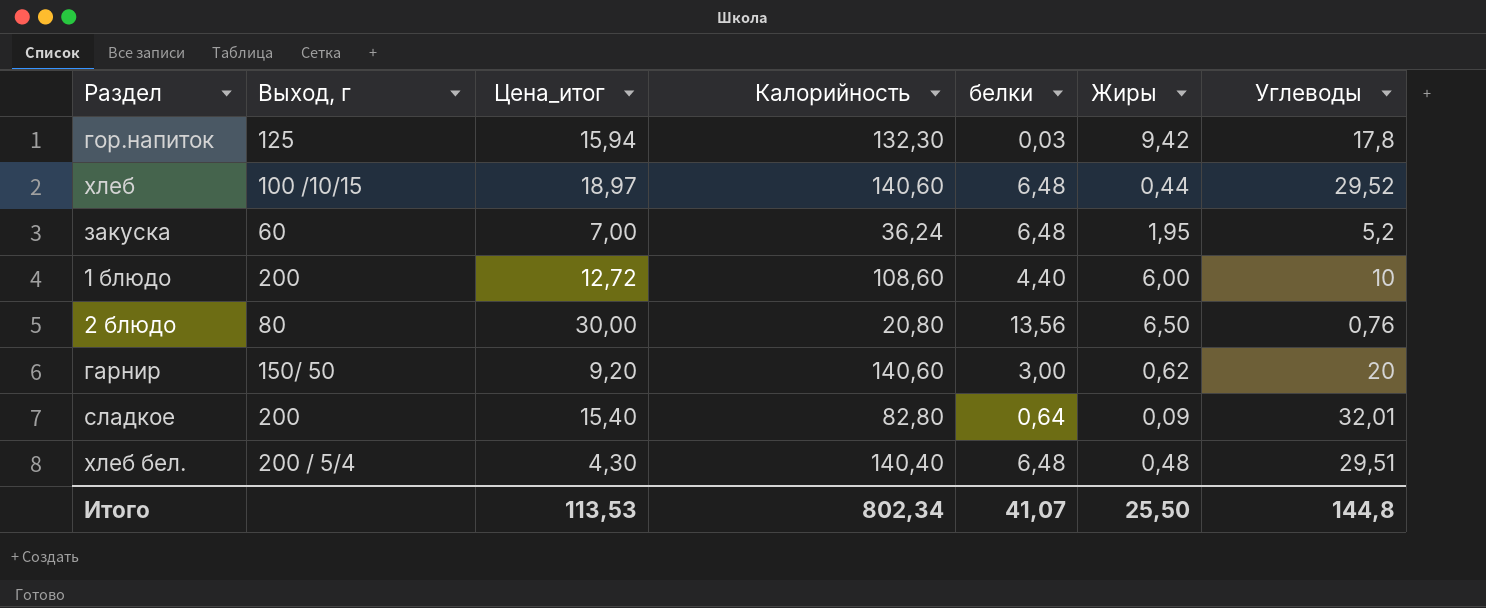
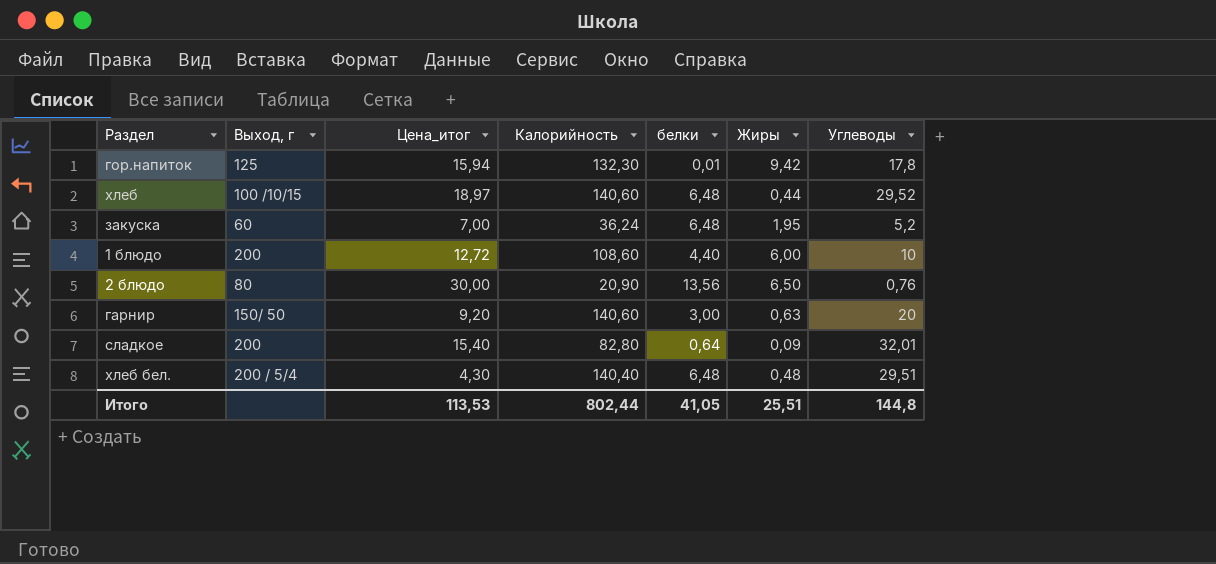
гор.напиток | белки: 0,03 -> 0,01
2 блюдо | Калорийность: 20,80 -> 20,90
гарнир | Жиры: 0,62 -> 0,63
Итого | Калорийность: 802,34 -> 802,44
Итого | белки: 41,07 -> 41,05
Итого | Жиры: 25,50 -> 25,51

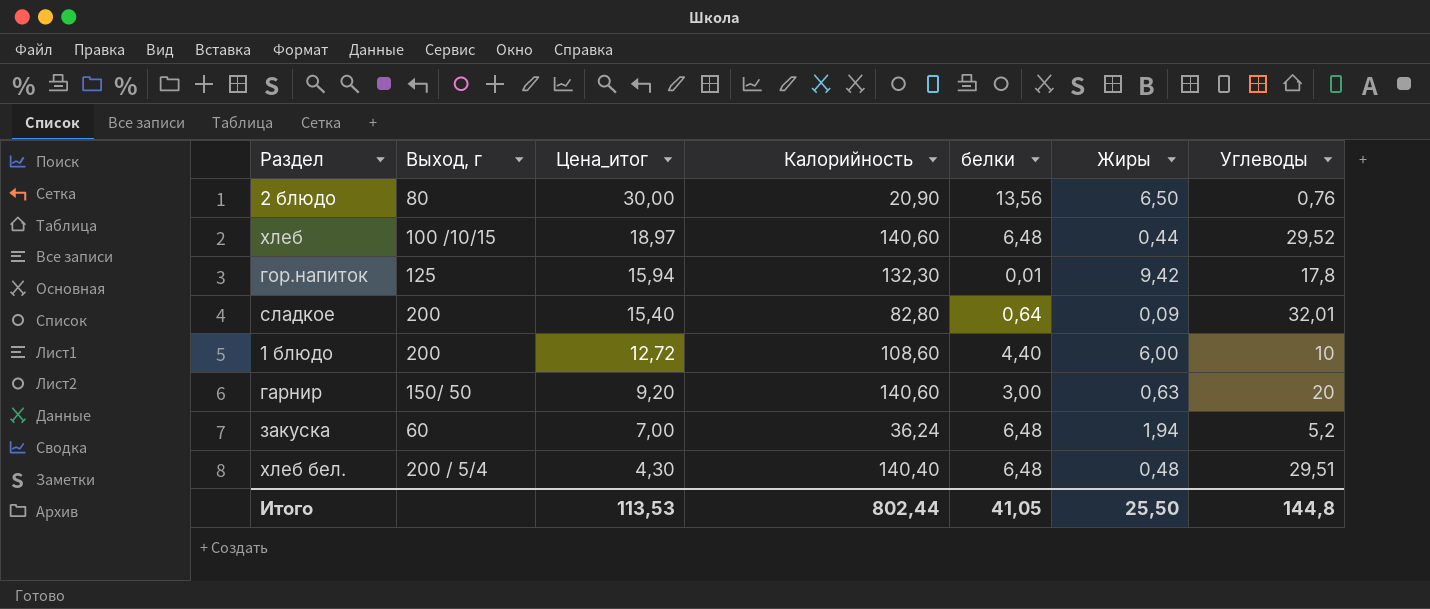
row order: none -> Цена_итог descending
закуска | Жиры: 1,95 -> 1,94
Итого | Жиры: 25,51 -> 25,50

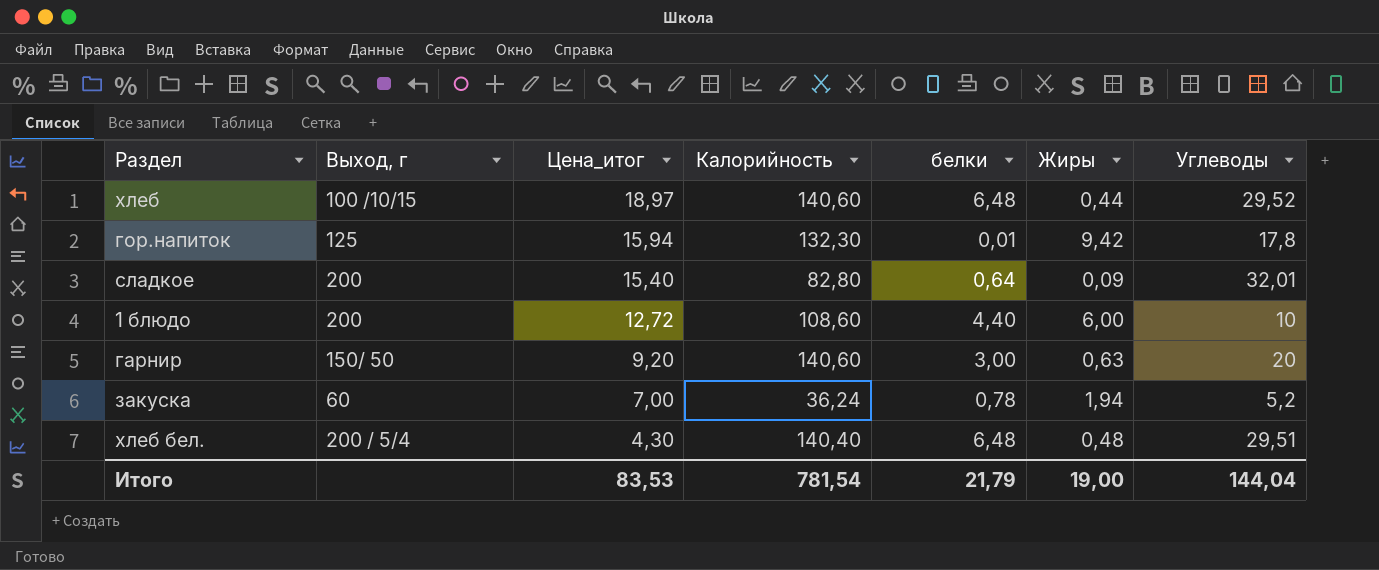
row 2 блюдо: 80 | 30,00 | 20,90 | 13,56 | 6,50 | 0,76 -> none
закуска | белки: 6,48 -> 0,78
Итого | Цена_итог: 113,53 -> 83,53
Итого | Калорийность: 802,44 -> 781,54
Итого | белки: 41,05 -> 21,79
Итого | Жиры: 25,50 -> 19,00
Итого | Углеводы: 144,8 -> 144,04

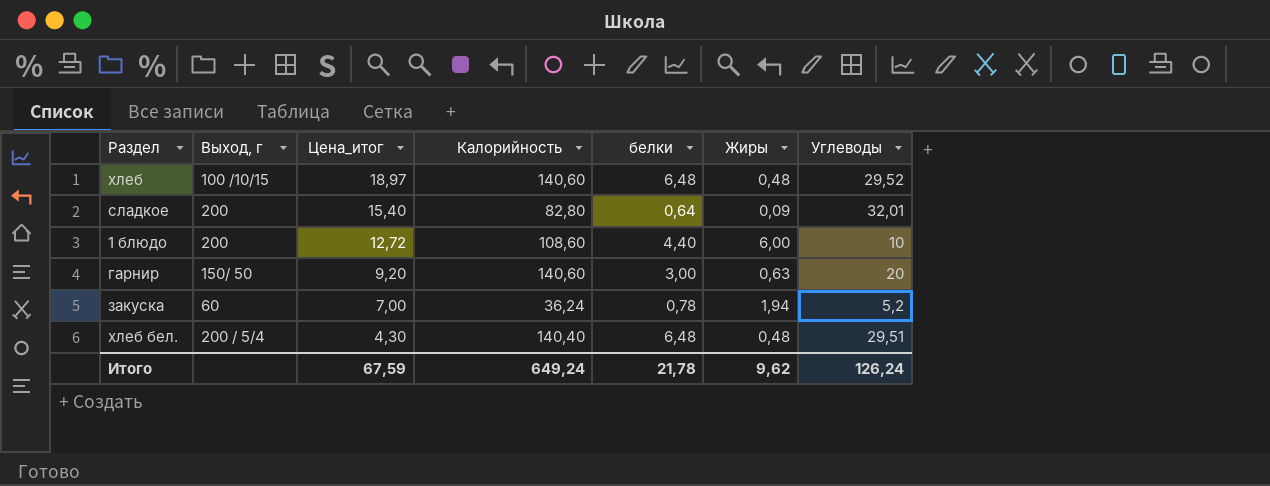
row гор.напиток: 125 | 15,94 | 132,30 | 0,01 | 9,42 | 17,8 -> none
хлеб | Жиры: 0,44 -> 0,48
Итого | Цена_итог: 83,53 -> 67,59
Итого | Калорийность: 781,54 -> 649,24
Итого | белки: 21,79 -> 21,78
Итого | Жиры: 19,00 -> 9,62
Итого | Углеводы: 144,04 -> 126,24

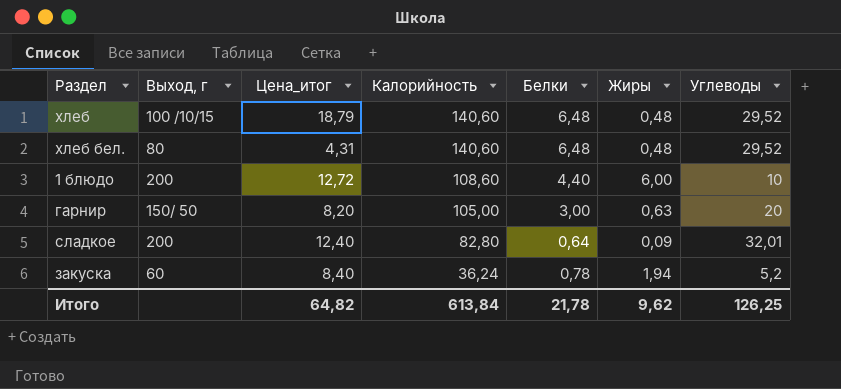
row order: Цена_итог descending -> Калорийность descending
column name: белки -> Белки
хлеб | Цена_итог: 18,97 -> 18,79
хлеб бел. | Выход, г: 200 / 5/4 -> 80
хлеб бел. | Цена_итог: 4,30 -> 4,31
хлеб бел. | Калорийность: 140,40 -> 140,60
хлеб бел. | Углеводы: 29,51 -> 29,52
гарнир | Цена_итог: 9,20 -> 8,20
гарнир | Калорийность: 140,60 -> 105,00
сладкое | Цена_итог: 15,40 -> 12,40
закуска | Цена_итог: 7,00 -> 8,40
Итого | Цена_итог: 67,59 -> 64,82
Итого | Калорийность: 649,24 -> 613,84
Итого | Углеводы: 126,24 -> 126,25

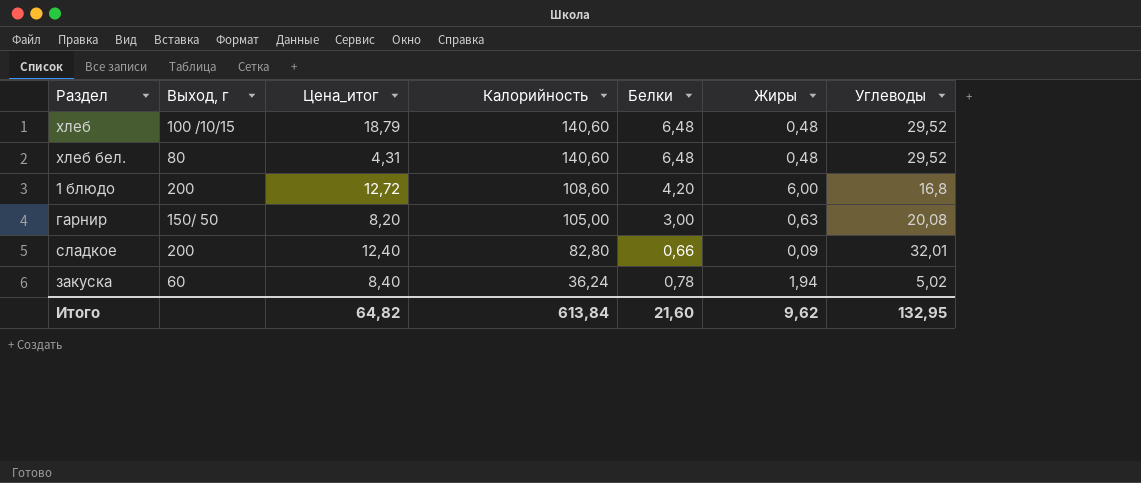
1 блюдо | Белки: 4,40 -> 4,20
1 блюдо | Углеводы: 10 -> 16,8
гарнир | Углеводы: 20 -> 20,08
сладкое | Белки: 0,64 -> 0,66
закуска | Углеводы: 5,2 -> 5,02
Итого | Белки: 21,78 -> 21,60
Итого | Углеводы: 126,25 -> 132,95

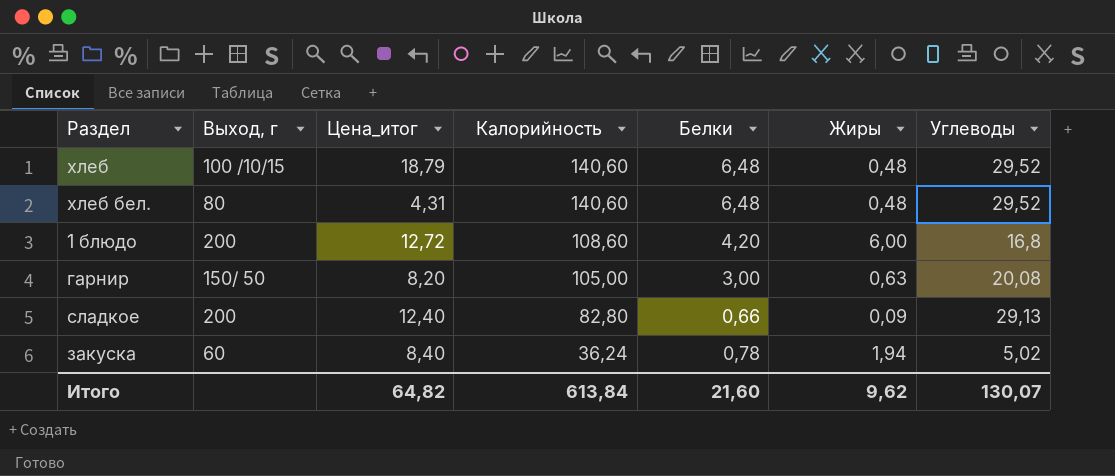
сладкое | Углеводы: 32,01 -> 29,13
Итого | Углеводы: 132,95 -> 130,07

